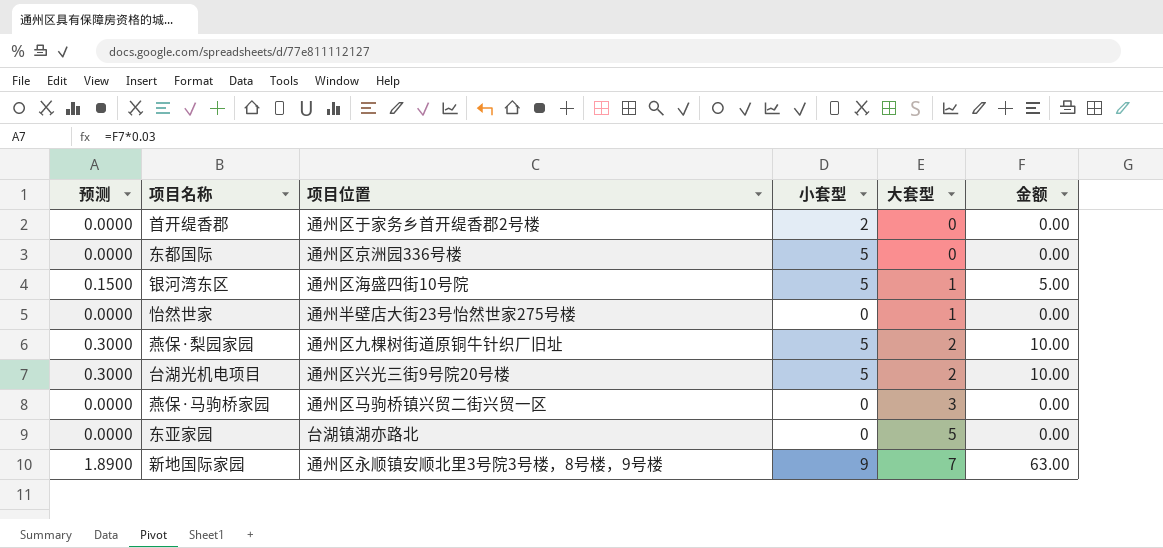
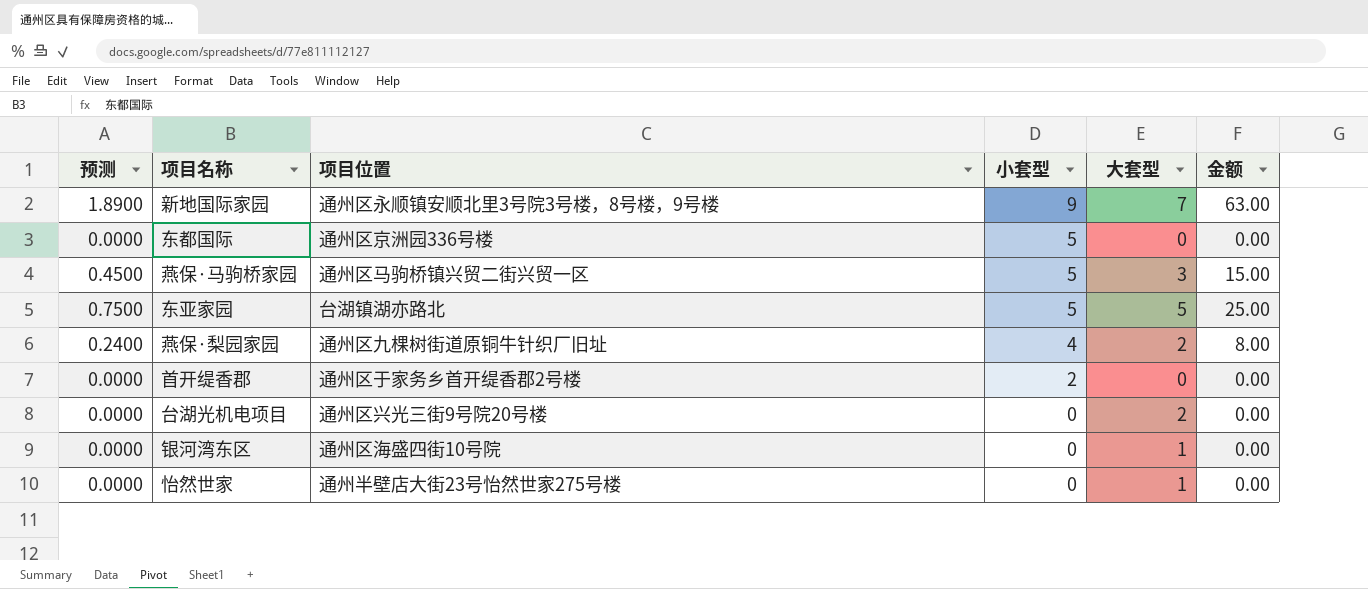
row order: 大套型 ascending -> 小套型 descending
燕保·马驹桥家园 | 预测: 0.0000 -> 0.4500
燕保·马驹桥家园 | 小套型: 0 -> 5
燕保·马驹桥家园 | 金额: 0.00 -> 15.00
东亚家园 | 预测: 0.0000 -> 0.7500
东亚家园 | 小套型: 0 -> 5
东亚家园 | 金额: 0.00 -> 25.00
燕保·梨园家园 | 预测: 0.3000 -> 0.2400
燕保·梨园家园 | 小套型: 5 -> 4
燕保·梨园家园 | 金额: 10.00 -> 8.00
台湖光机电项目 | 预测: 0.3000 -> 0.0000
台湖光机电项目 | 小套型: 5 -> 0
台湖光机电项目 | 金额: 10.00 -> 0.00
银河湾东区 | 预测: 0.1500 -> 0.0000
银河湾东区 | 小套型: 5 -> 0
银河湾东区 | 金额: 5.00 -> 0.00

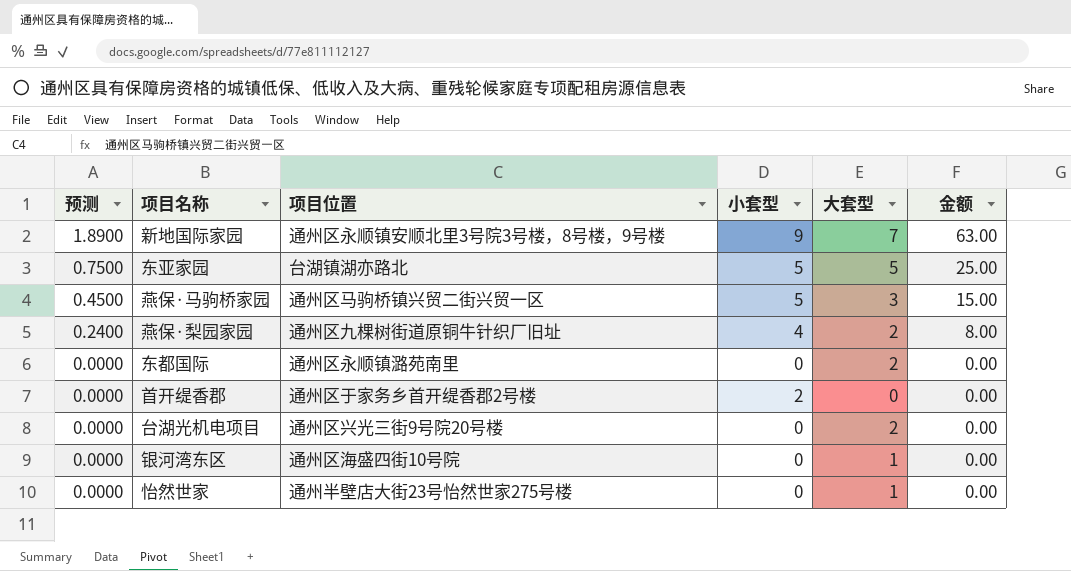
row order: 小套型 descending -> 预测 descending
东都国际 | 项目位置: 通州区京洲园336号楼 -> 通州区永顺镇潞苑南里
东都国际 | 小套型: 5 -> 0
东都国际 | 大套型: 0 -> 2

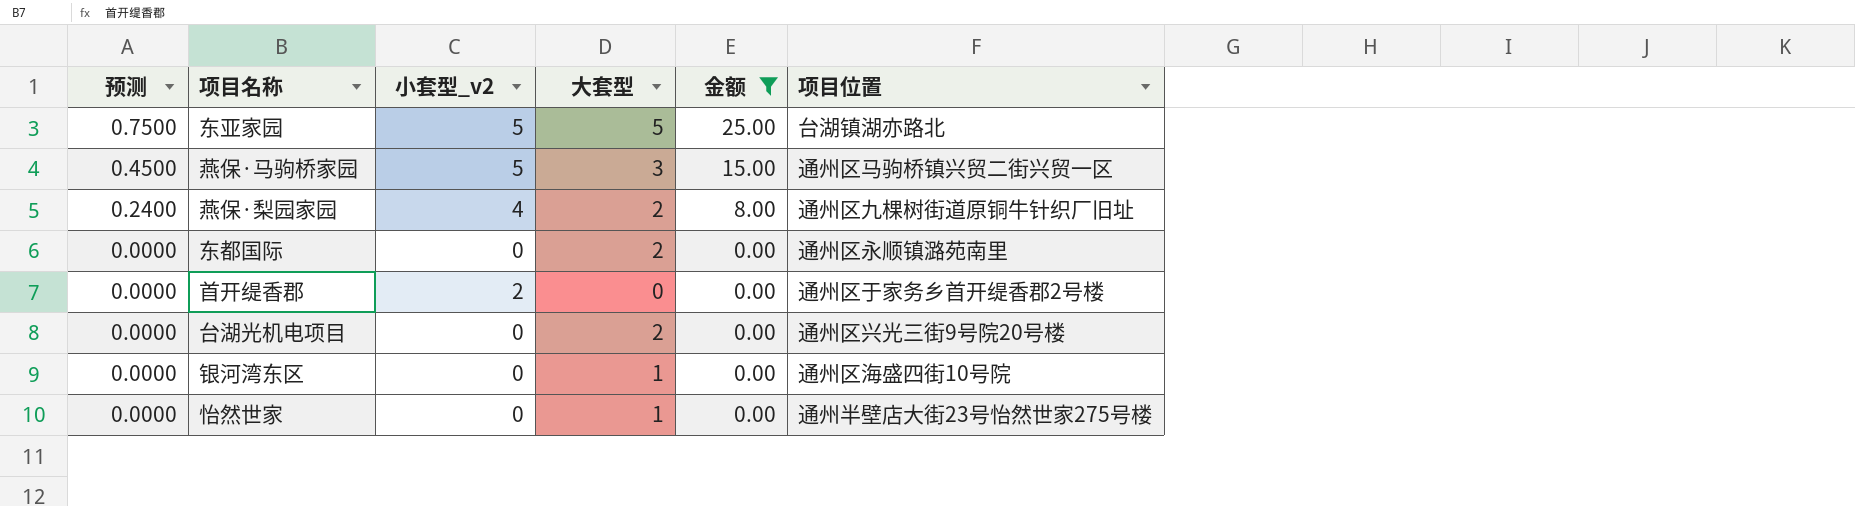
filter: none -> 金额 != 63.00
column name: 小套型 -> 小套型_v2
column 项目位置 | position: 3 -> 6

